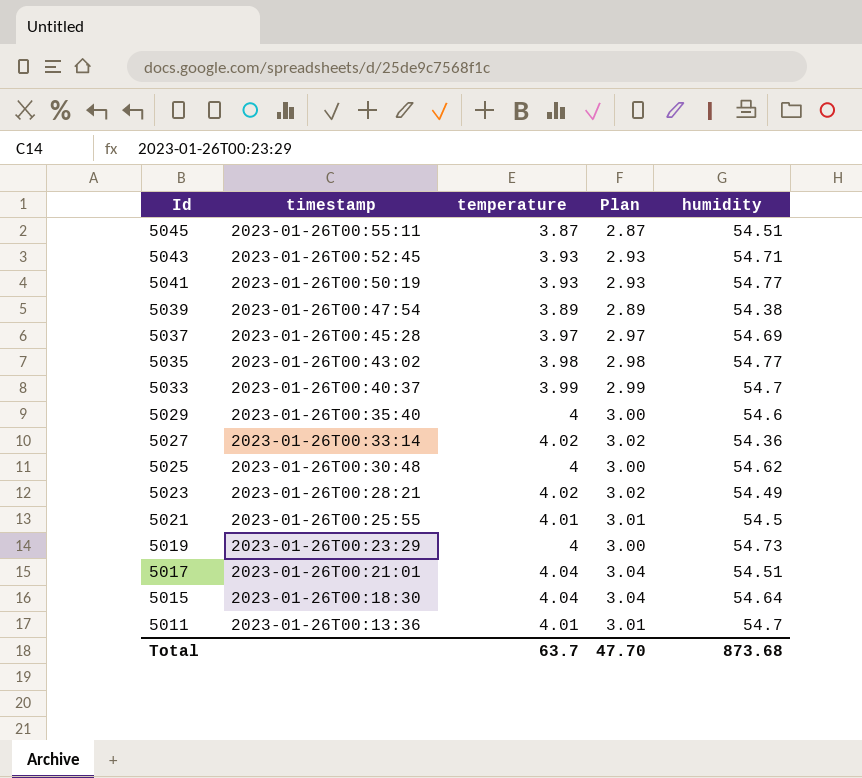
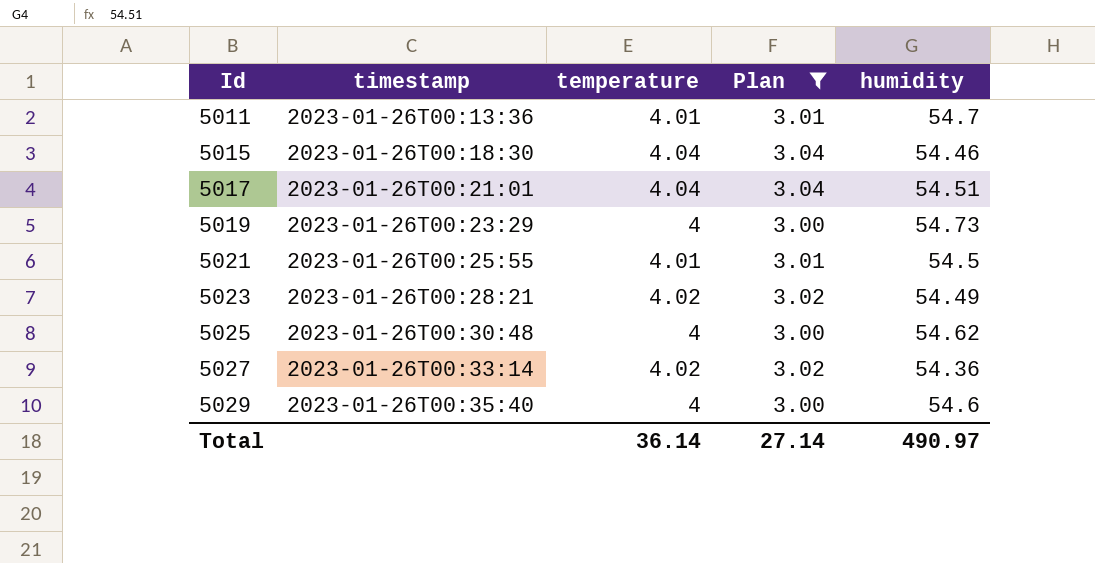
filter: none -> Plan >= 3.00
row order: Id descending -> Id ascending
5015 | humidity: 54.64 -> 54.46
Total | temperature: 63.7 -> 36.14
Total | Plan: 47.70 -> 27.14
Total | humidity: 873.68 -> 490.97

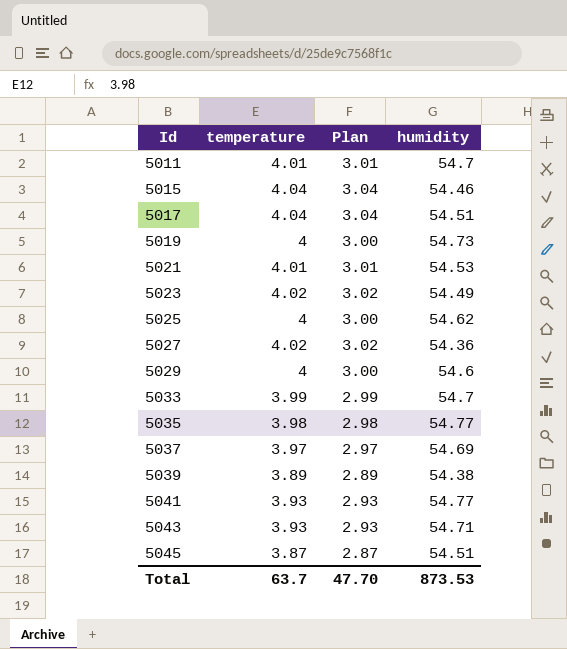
filter: Plan >= 3.00 -> none
column timestamp | position: 2 -> none
5021 | humidity: 54.5 -> 54.53
Total | temperature: 36.14 -> 63.7
Total | Plan: 27.14 -> 47.70
Total | humidity: 490.97 -> 873.53

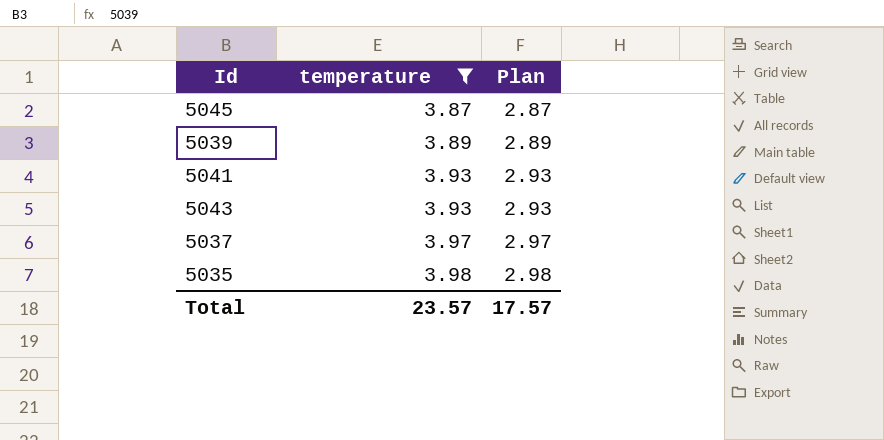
filter: none -> temperature <= 3.98
row order: Id ascending -> temperature ascending
column humidity | position: 4 -> none
Total | temperature: 63.7 -> 23.57
Total | Plan: 47.70 -> 17.57

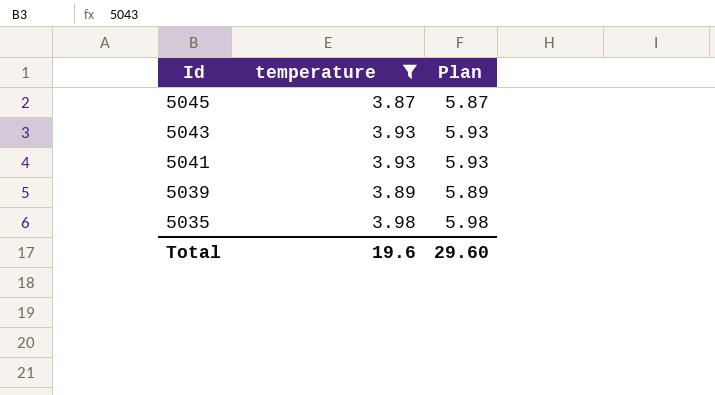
row order: temperature ascending -> Id descending
column Plan | formula: [temperature] - 1 -> [temperature] + 2
row 5037: 3.97 | 2.97 -> none
Total | temperature: 23.57 -> 19.6
Total | Plan: 17.57 -> 29.60

